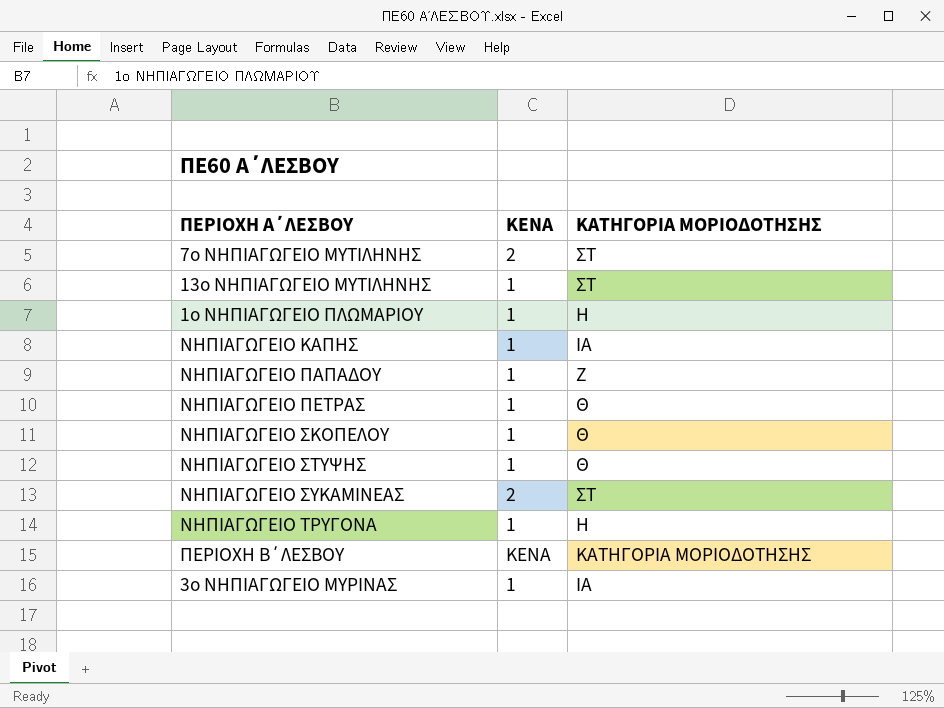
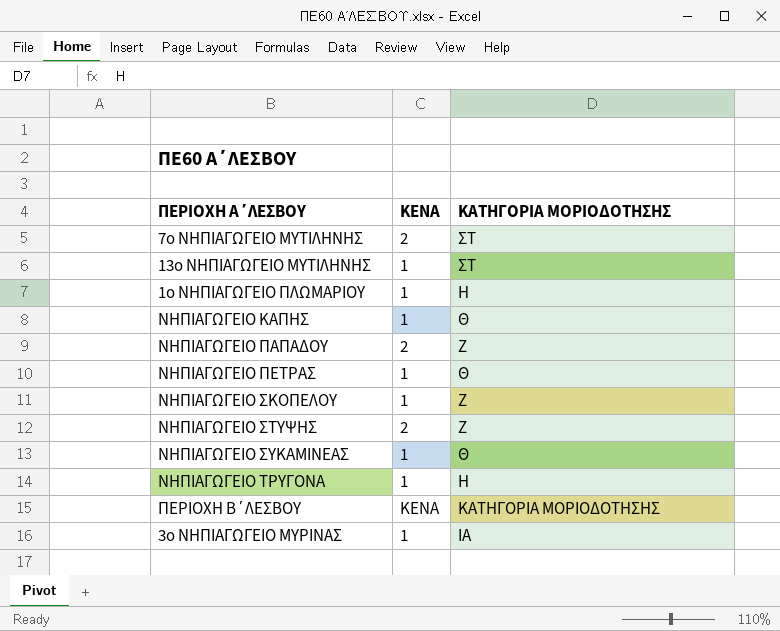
ΝΗΠΙΑΓΩΓΕΙΟ ΚΑΠΗΣ | ΚΑΤΗΓΟΡΙΑ ΜΟΡΙΟΔΟΤΗΣΗΣ: ΙΑ -> Θ
ΝΗΠΙΑΓΩΓΕΙΟ ΠΑΠΑΔΟΥ | ΚΕΝΑ: 1 -> 2
ΝΗΠΙΑΓΩΓΕΙΟ ΣΚΟΠΕΛΟΥ | ΚΑΤΗΓΟΡΙΑ ΜΟΡΙΟΔΟΤΗΣΗΣ: Θ -> Ζ
ΝΗΠΙΑΓΩΓΕΙΟ ΣΤΥΨΗΣ | ΚΕΝΑ: 1 -> 2
ΝΗΠΙΑΓΩΓΕΙΟ ΣΤΥΨΗΣ | ΚΑΤΗΓΟΡΙΑ ΜΟΡΙΟΔΟΤΗΣΗΣ: Θ -> Ζ
ΝΗΠΙΑΓΩΓΕΙΟ ΣΥΚΑΜΙΝΕΑΣ | ΚΕΝΑ: 2 -> 1
ΝΗΠΙΑΓΩΓΕΙΟ ΣΥΚΑΜΙΝΕΑΣ | ΚΑΤΗΓΟΡΙΑ ΜΟΡΙΟΔΟΤΗΣΗΣ: ΣΤ -> Θ

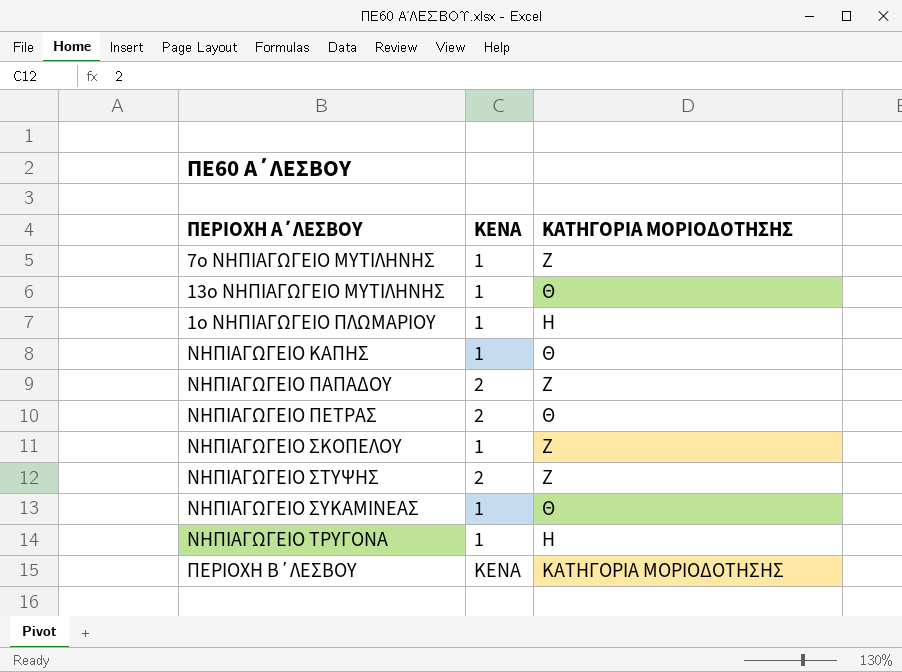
row 3ο ΝΗΠΙΑΓΩΓΕΙΟ ΜΥΡΙΝΑΣ: 1 | ΙΑ -> none
7ο ΝΗΠΙΑΓΩΓΕΙΟ ΜΥΤΙΛΗΝΗΣ | ΚΕΝΑ: 2 -> 1
7ο ΝΗΠΙΑΓΩΓΕΙΟ ΜΥΤΙΛΗΝΗΣ | ΚΑΤΗΓΟΡΙΑ ΜΟΡΙΟΔΟΤΗΣΗΣ: ΣΤ -> Ζ
13ο ΝΗΠΙΑΓΩΓΕΙΟ ΜΥΤΙΛΗΝΗΣ | ΚΑΤΗΓΟΡΙΑ ΜΟΡΙΟΔΟΤΗΣΗΣ: ΣΤ -> Θ
ΝΗΠΙΑΓΩΓΕΙΟ ΠΕΤΡΑΣ | ΚΕΝΑ: 1 -> 2

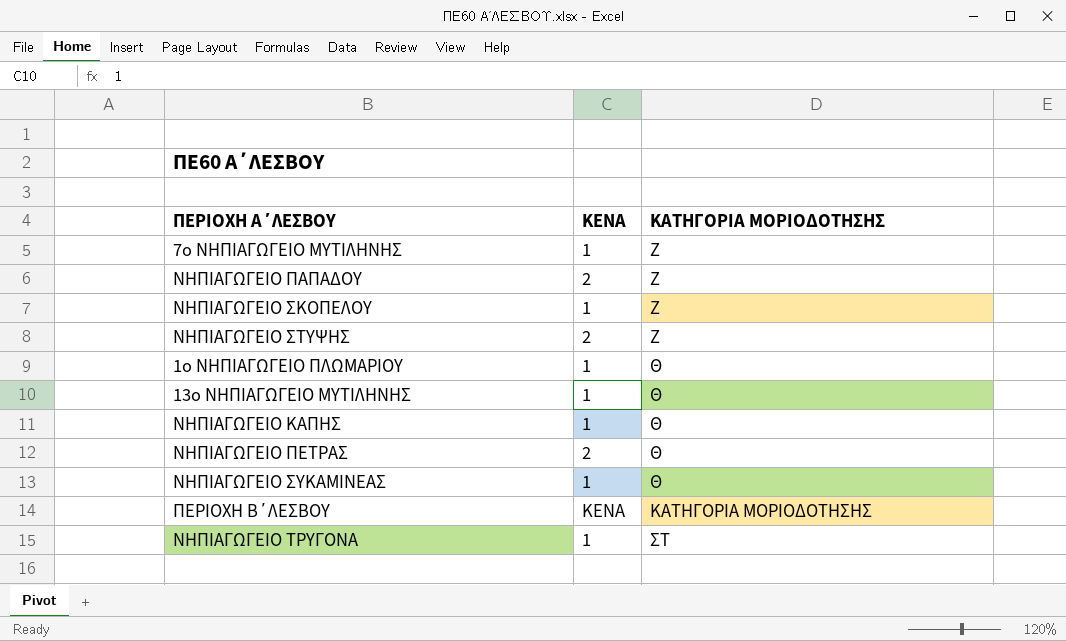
row order: none -> ΚΑΤΗΓΟΡΙΑ ΜΟΡΙΟΔΟΤΗΣΗΣ ascending
1ο ΝΗΠΙΑΓΩΓΕΙΟ ΠΛΩΜΑΡΙΟΥ | ΚΑΤΗΓΟΡΙΑ ΜΟΡΙΟΔΟΤΗΣΗΣ: Η -> Θ
ΝΗΠΙΑΓΩΓΕΙΟ ΤΡΥΓΟΝΑ | ΚΑΤΗΓΟΡΙΑ ΜΟΡΙΟΔΟΤΗΣΗΣ: Η -> ΣΤ

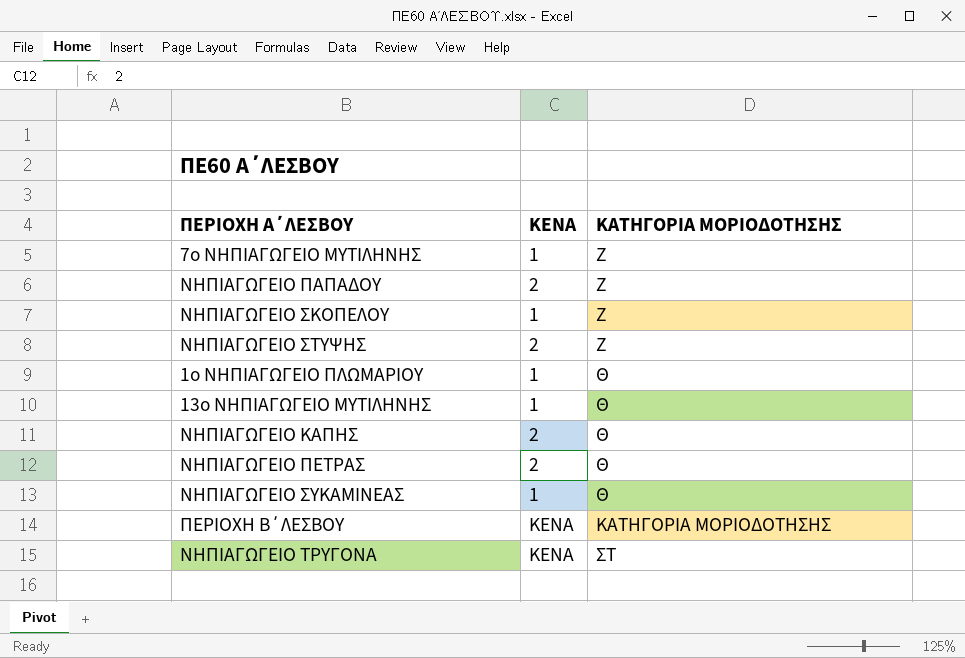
ΝΗΠΙΑΓΩΓΕΙΟ ΚΑΠΗΣ | ΚΕΝΑ: 1 -> 2
ΝΗΠΙΑΓΩΓΕΙΟ ΤΡΥΓΟΝΑ | ΚΕΝΑ: 1 -> ΚΕΝΑ

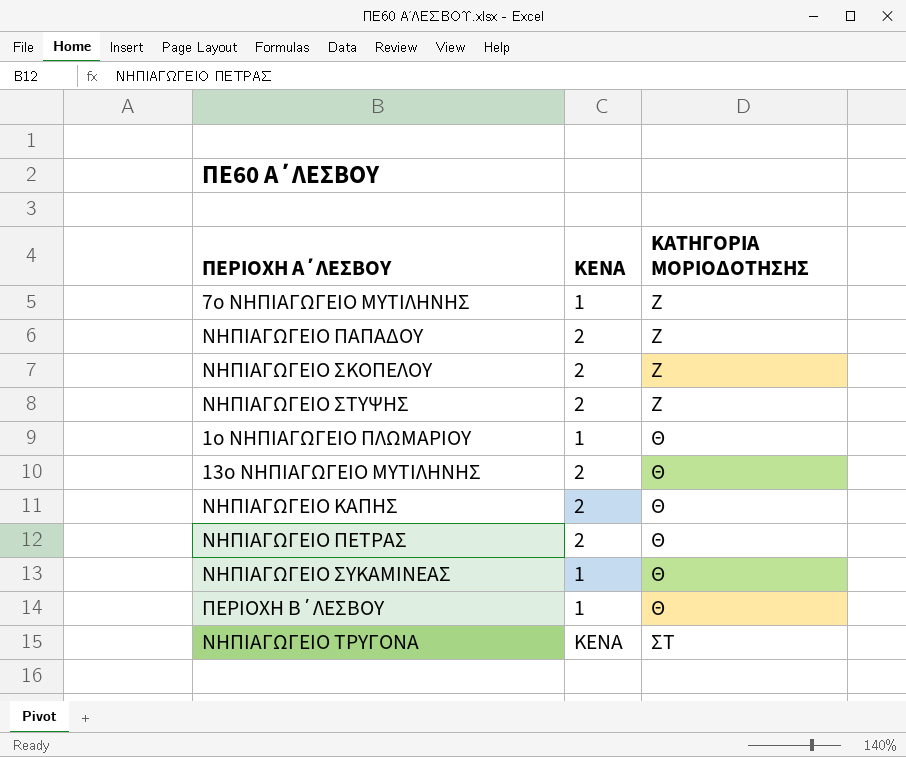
ΝΗΠΙΑΓΩΓΕΙΟ ΣΚΟΠΕΛΟΥ | ΚΕΝΑ: 1 -> 2
13ο ΝΗΠΙΑΓΩΓΕΙΟ ΜΥΤΙΛΗΝΗΣ | ΚΕΝΑ: 1 -> 2
ΠΕΡΙΟΧΗ Β΄ΛΕΣΒΟΥ | ΚΕΝΑ: ΚΕΝΑ -> 1
ΠΕΡΙΟΧΗ Β΄ΛΕΣΒΟΥ | ΚΑΤΗΓΟΡΙΑ ΜΟΡΙΟΔΟΤΗΣΗΣ: ΚΑΤΗΓΟΡΙΑ ΜΟΡΙΟΔΟΤΗΣΗΣ -> Θ

